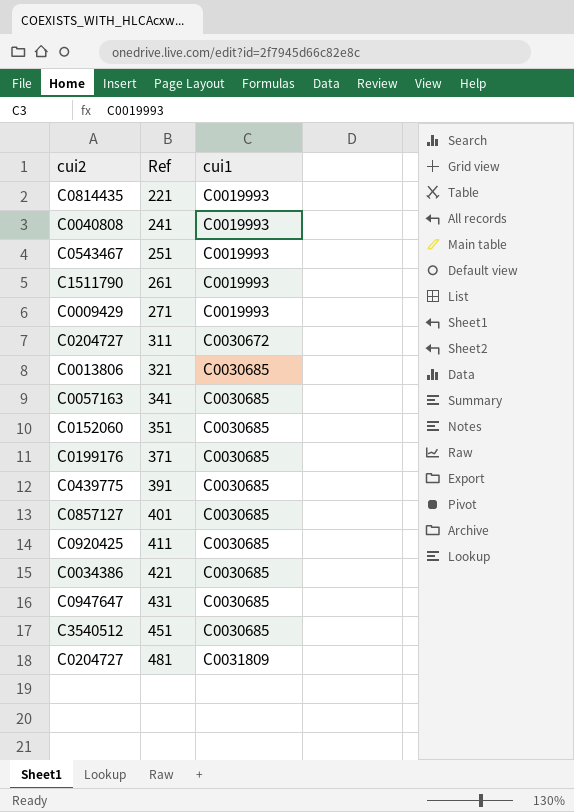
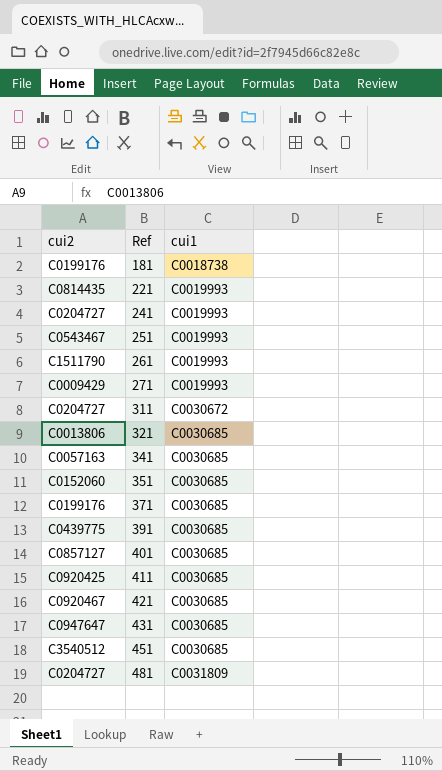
row 181: none -> C0199176 | C0018738
241 | cui2: C0040808 -> C0204727
421 | cui2: C0034386 -> C0920467

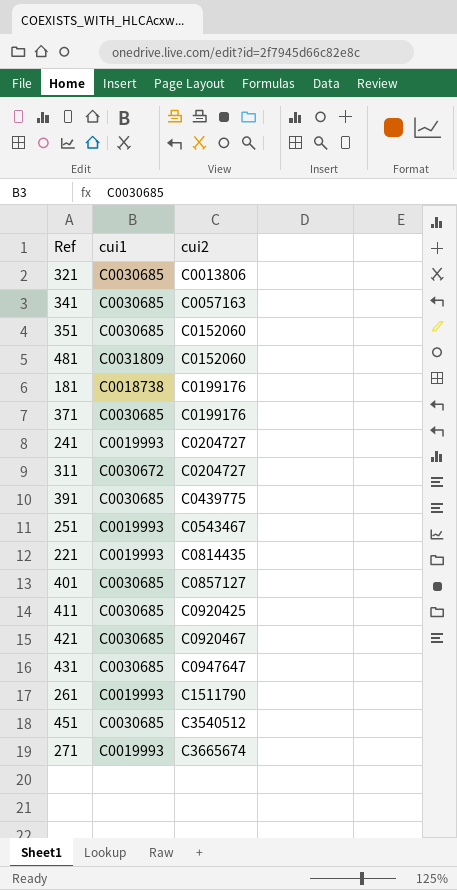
row order: Ref ascending -> cui2 ascending
column cui2 | position: 1 -> 3
481 | cui2: C0204727 -> C0152060
271 | cui2: C0009429 -> C3665674

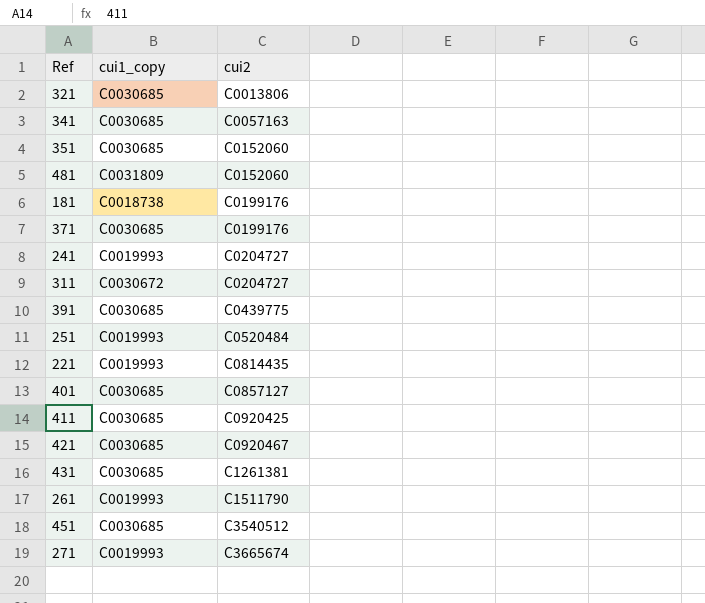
column name: cui1 -> cui1_copy
251 | cui2: C0543467 -> C0520484
431 | cui2: C0947647 -> C1261381

